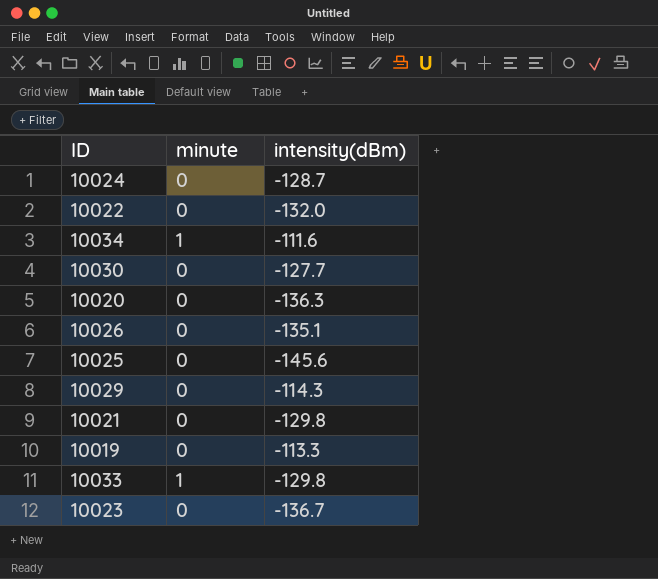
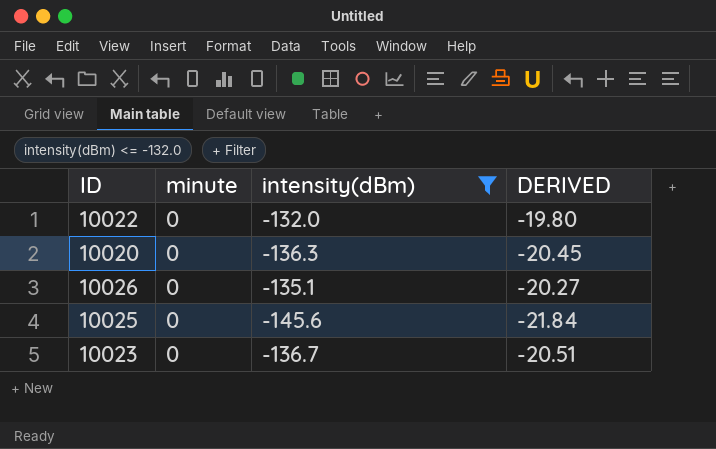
filter: none -> intensity(dBm) <= -132.0
column DERIVED | formula: none -> [intensity(dBm)] * 0.15

